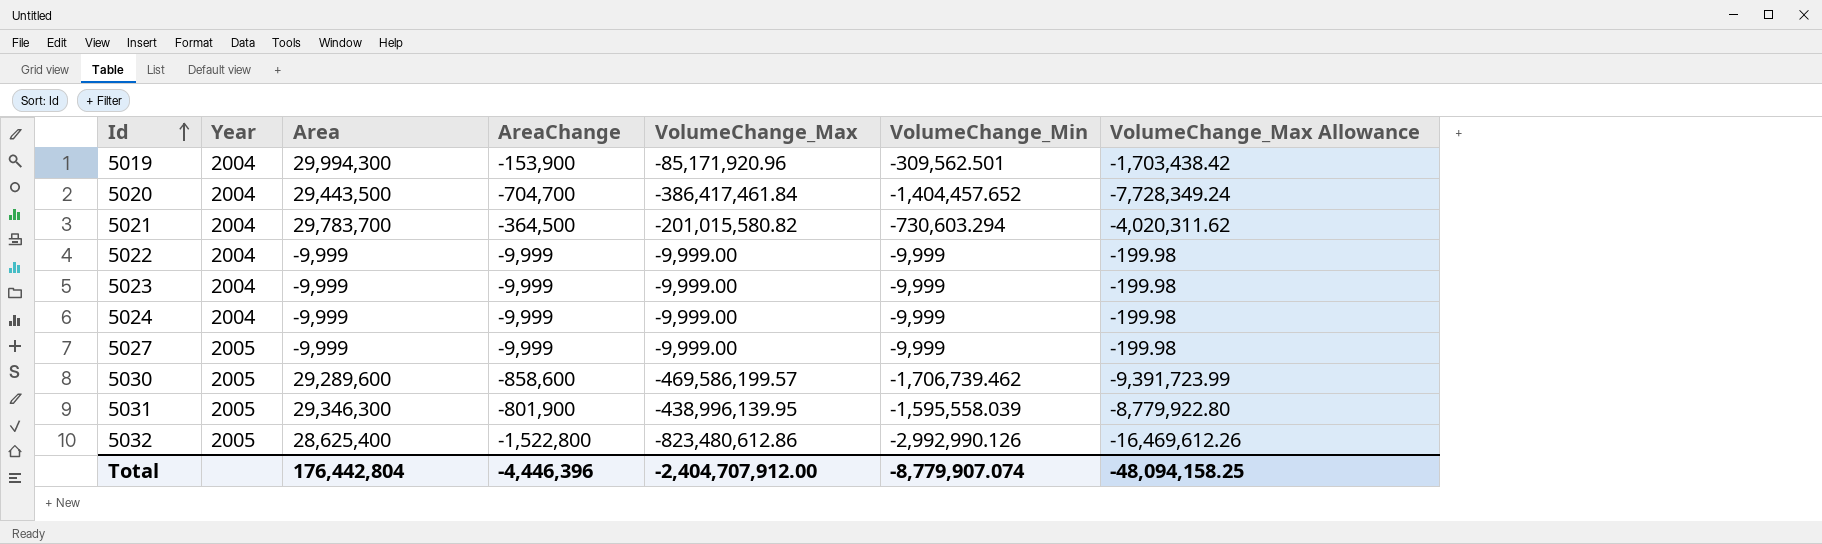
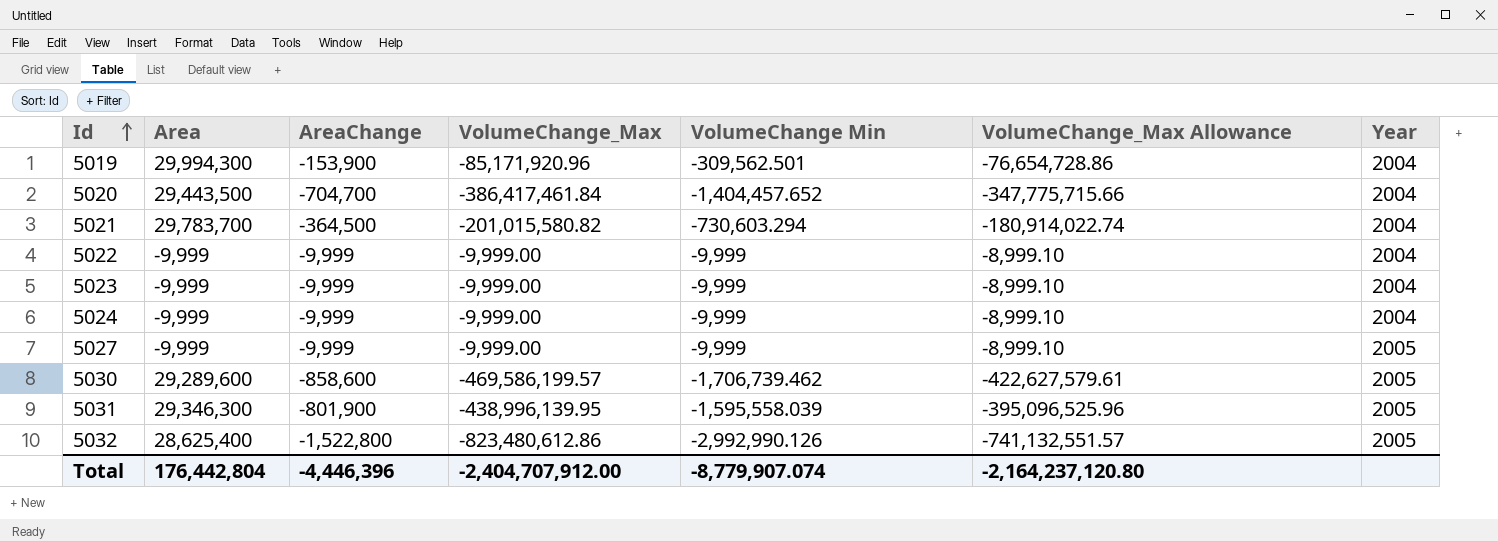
column name: VolumeChange_Min -> VolumeChange Min
column VolumeChange_Max Allowance | formula: [VolumeChange_Max] * 0.02 -> [VolumeChange_Max] * 0.9
column Year | position: 2 -> 7
Total | VolumeChange_Max Allowance: -48,094,158.25 -> -2,164,237,120.80

